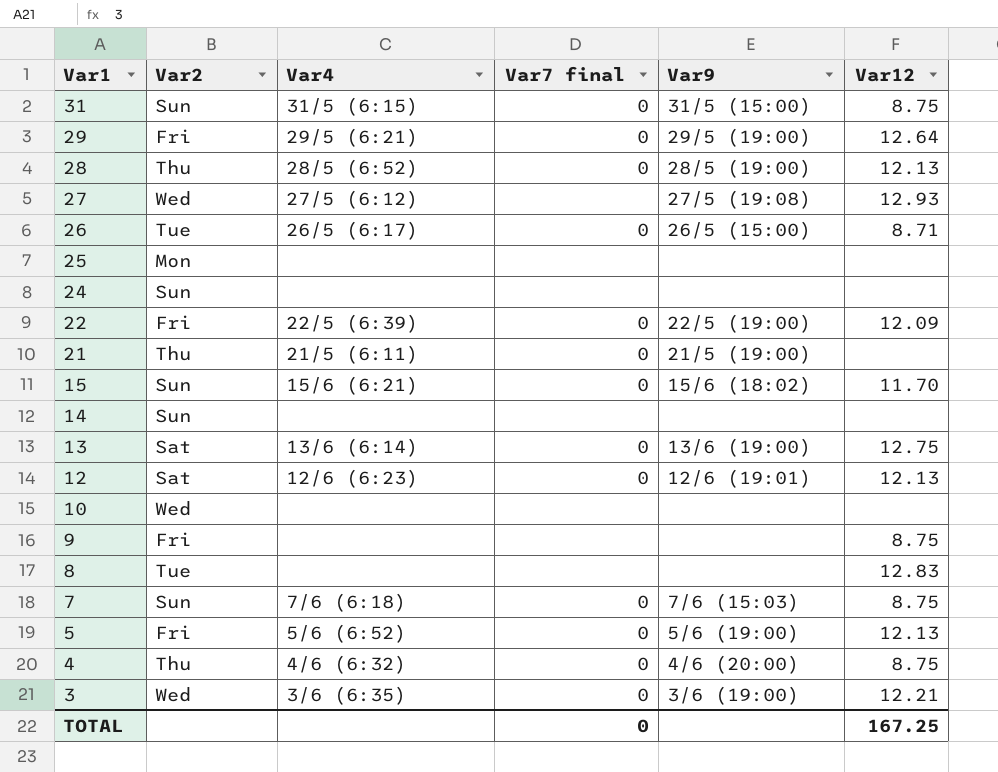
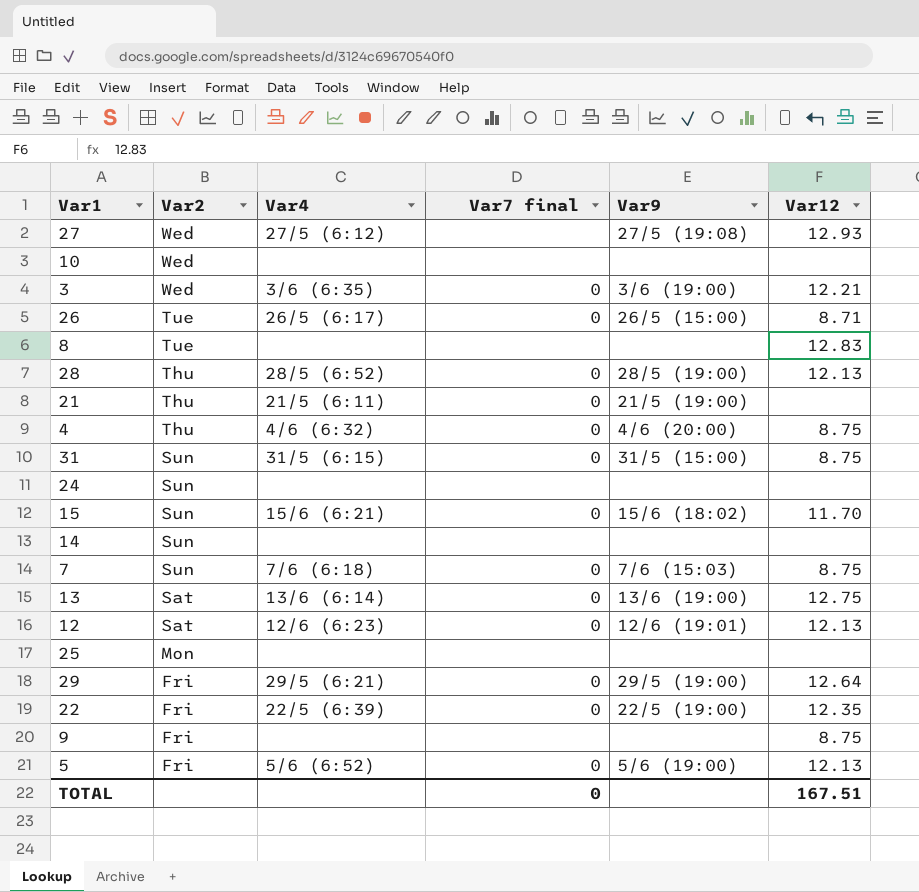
row order: Var1 descending -> Var2 descending
22 | Var12: 12.09 -> 12.35
TOTAL | Var12: 167.25 -> 167.51

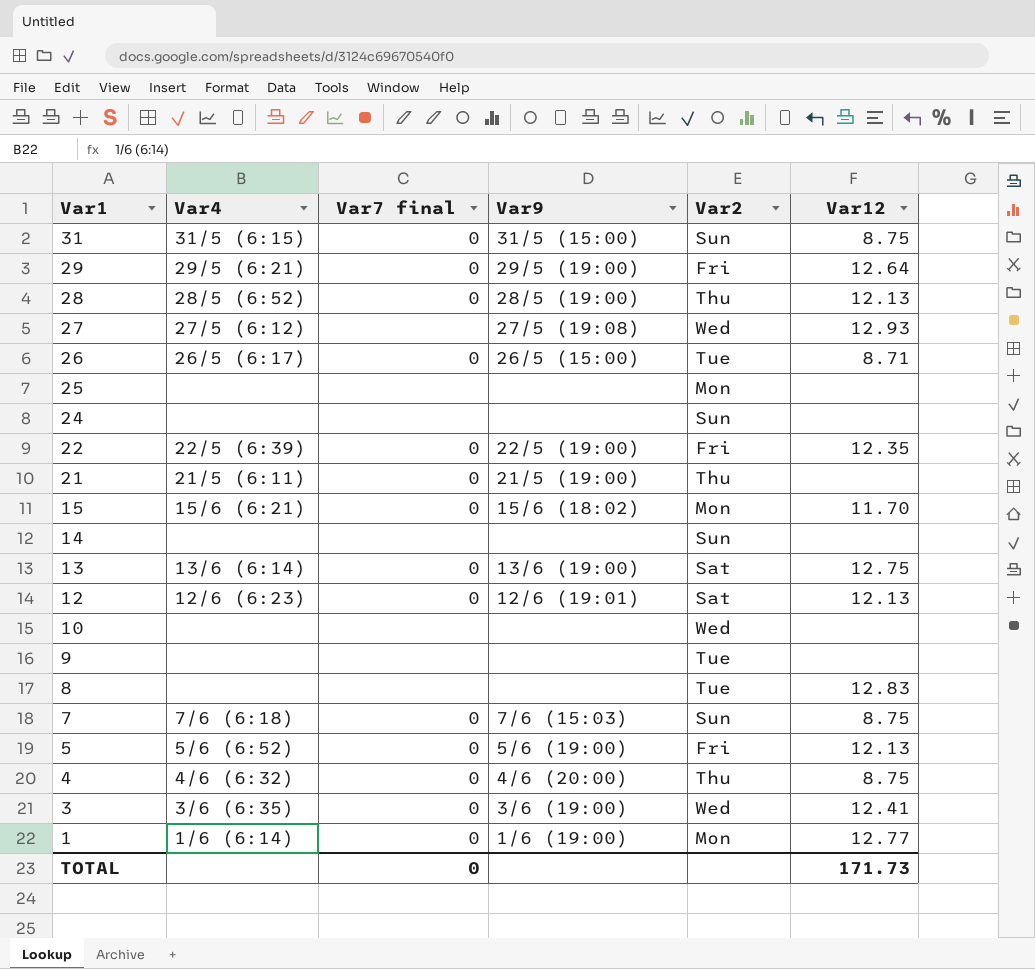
row order: Var2 descending -> Var1 descending
column Var2 | position: 2 -> 5
15 | Var2: Sun -> Mon
9 | Var2: Fri -> Tue
9 | Var12: 8.75 -> none
3 | Var12: 12.21 -> 12.41
row 1: none -> 1/6 (6:14) | 0 | 1/6 (19:00) | Mon | 12.77
TOTAL | Var12: 167.51 -> 171.73

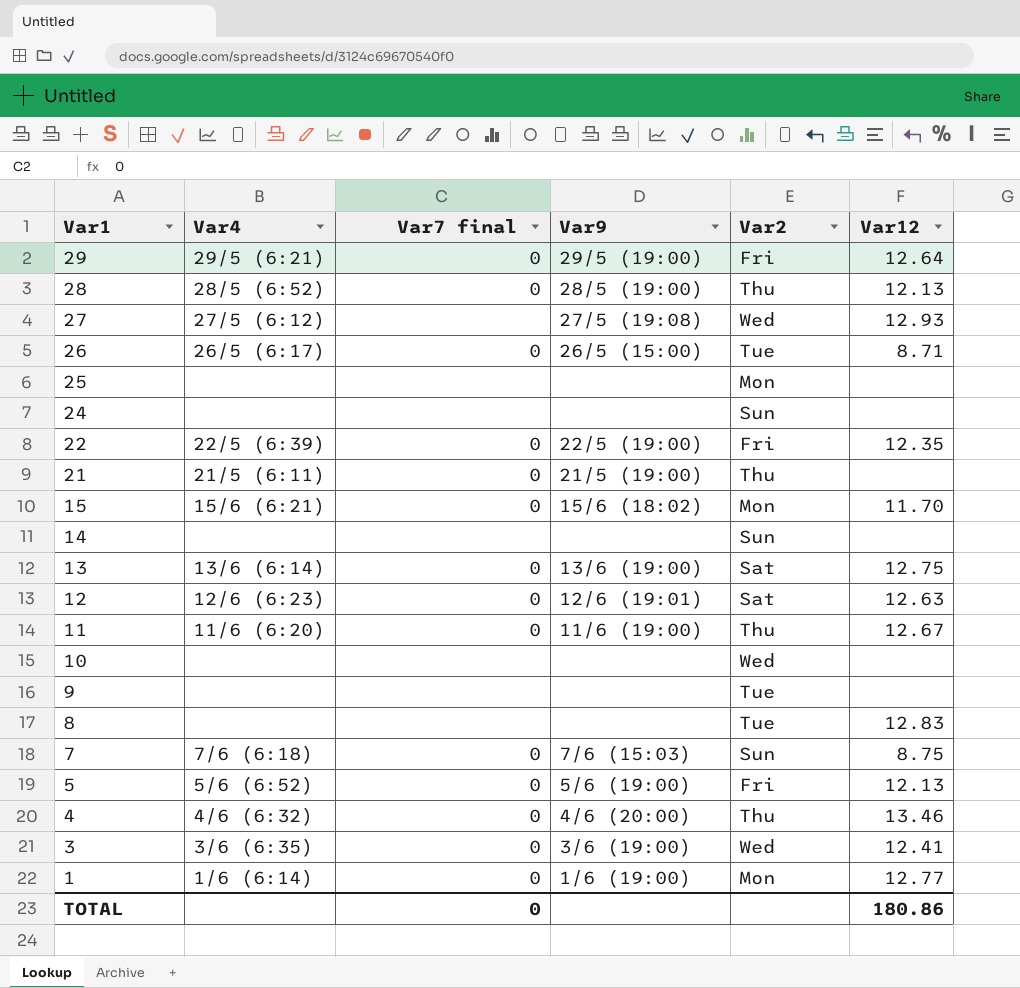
row 31: 31/5 (6:15) | 0 | 31/5 (15:00) | Sun | 8.75 -> none
12 | Var12: 12.13 -> 12.63
row 11: none -> 11/6 (6:20) | 0 | 11/6 (19:00) | Thu | 12.67
4 | Var12: 8.75 -> 13.46
TOTAL | Var12: 171.73 -> 180.86

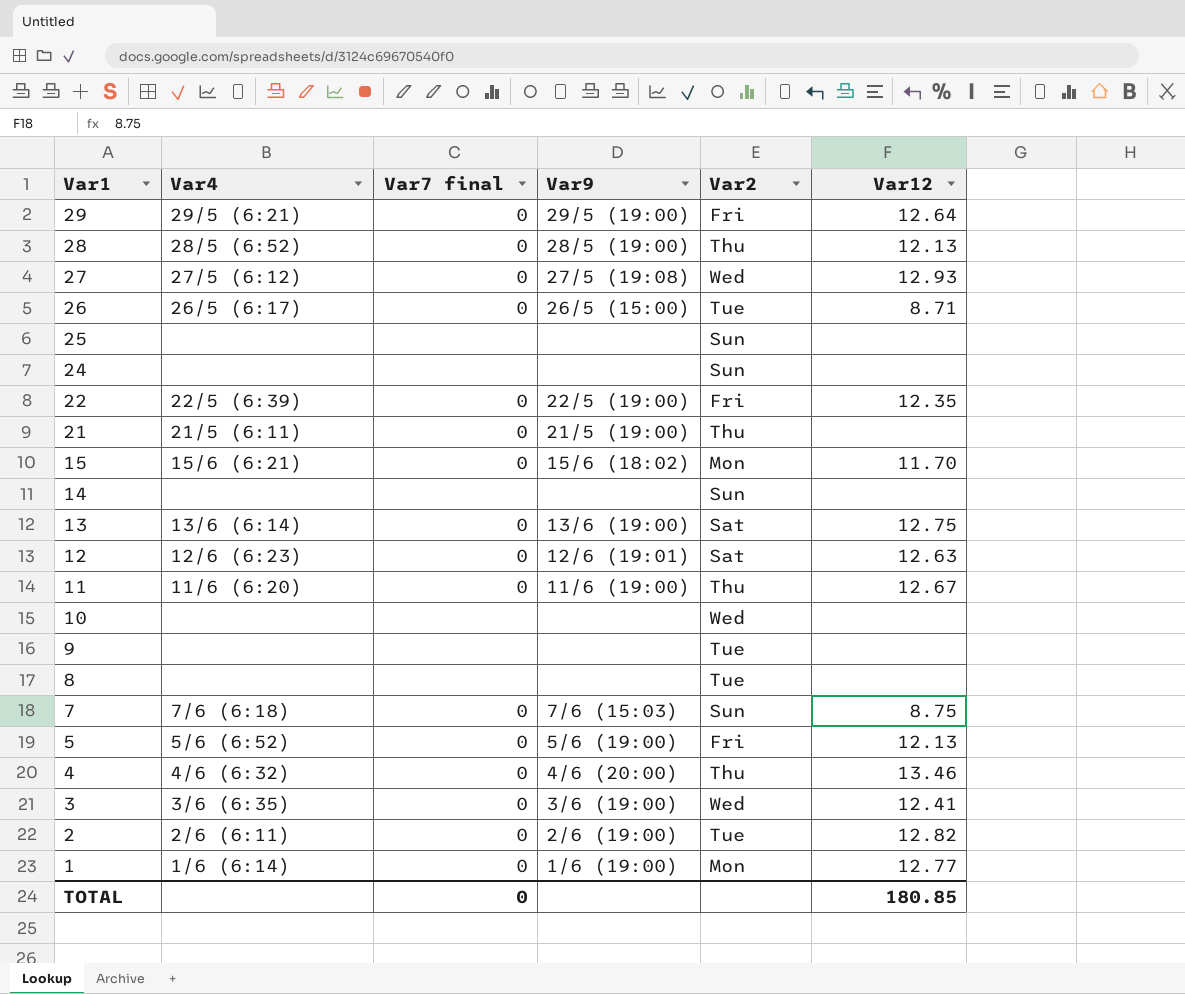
27 | Var7 final: none -> 0
25 | Var2: Mon -> Sun
8 | Var12: 12.83 -> none
row 2: none -> 2/6 (6:11) | 0 | 2/6 (19:00) | Tue | 12.82
TOTAL | Var12: 180.86 -> 180.85

